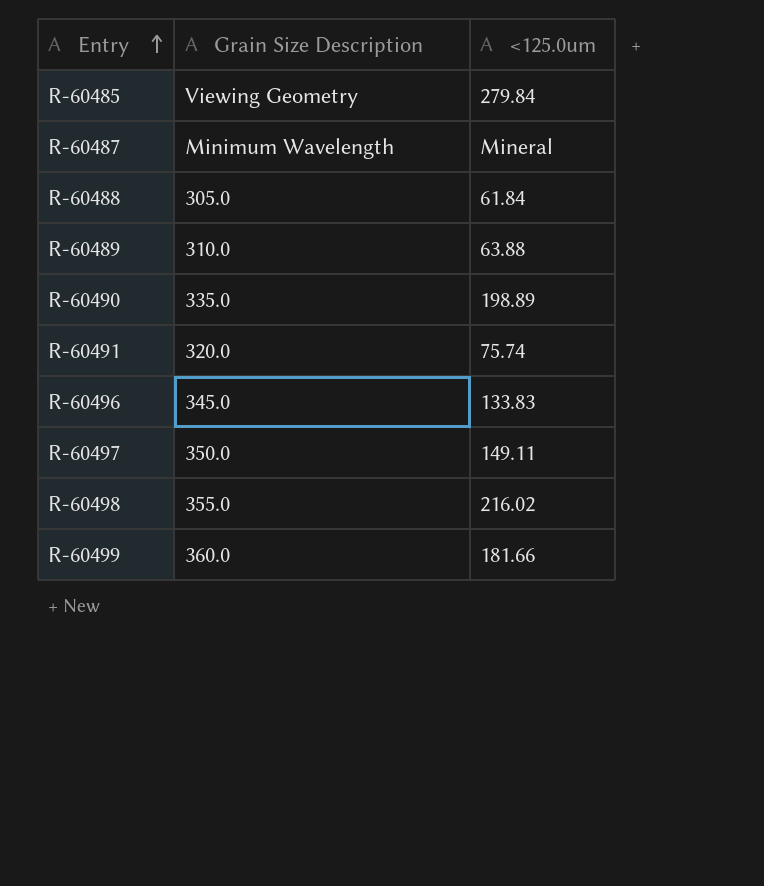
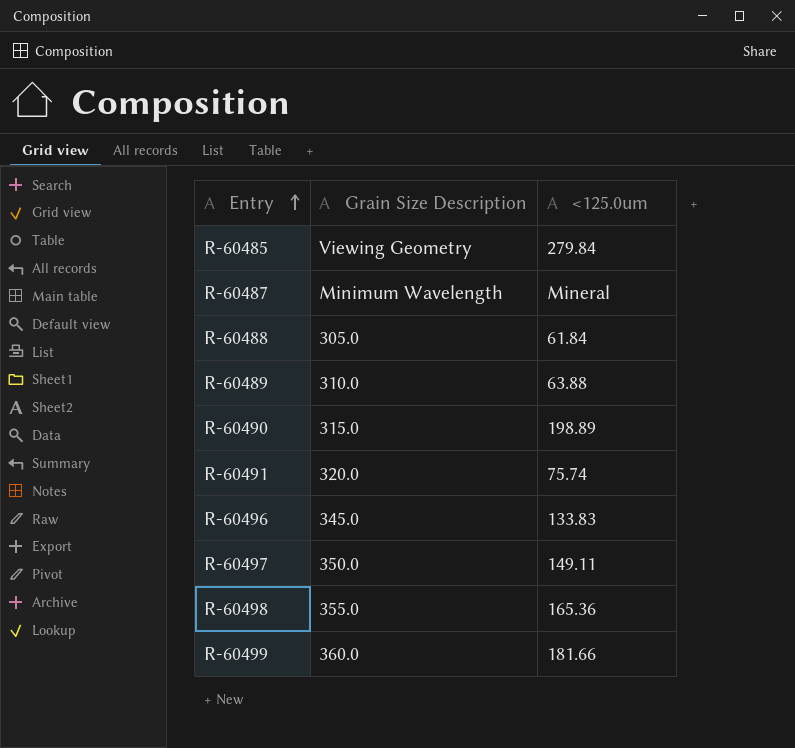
R-60490 | Grain Size Description: 335.0 -> 315.0
R-60498 | <125.0um: 216.02 -> 165.36

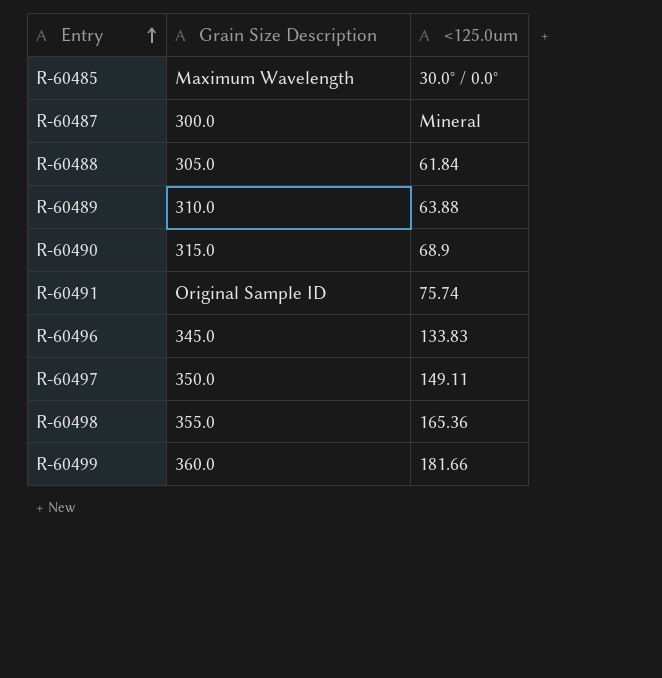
R-60485 | Grain Size Description: Viewing Geometry -> Maximum Wavelength
R-60485 | <125.0um: 279.84 -> 30.0° / 0.0°
R-60487 | Grain Size Description: Minimum Wavelength -> 300.0
R-60490 | <125.0um: 198.89 -> 68.9
R-60491 | Grain Size Description: 320.0 -> Original Sample ID

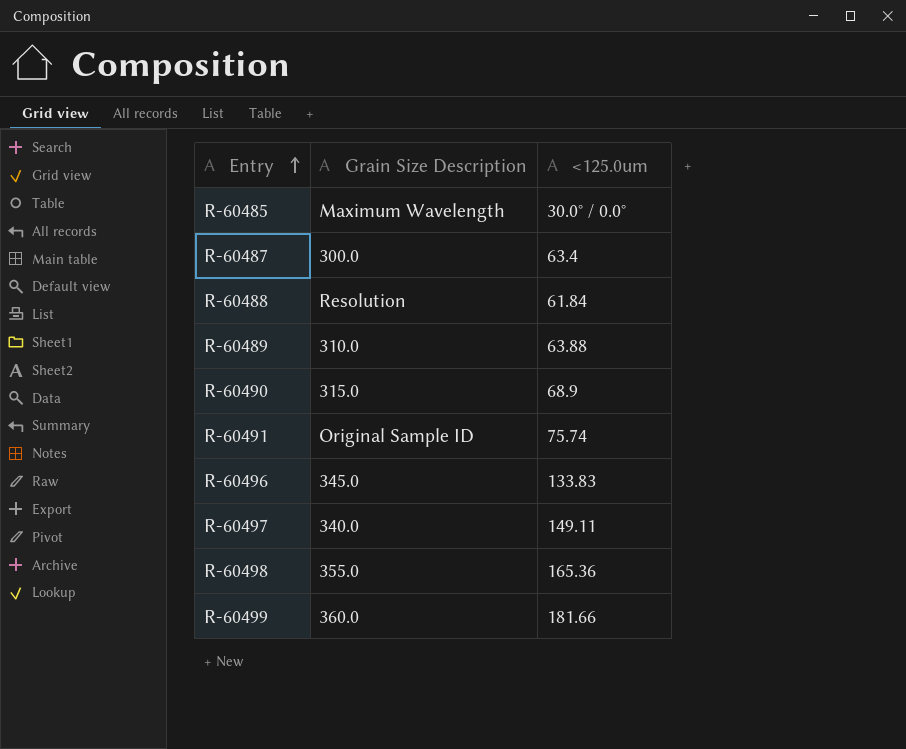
R-60487 | <125.0um: Mineral -> 63.4
R-60488 | Grain Size Description: 305.0 -> Resolution
R-60497 | Grain Size Description: 350.0 -> 340.0

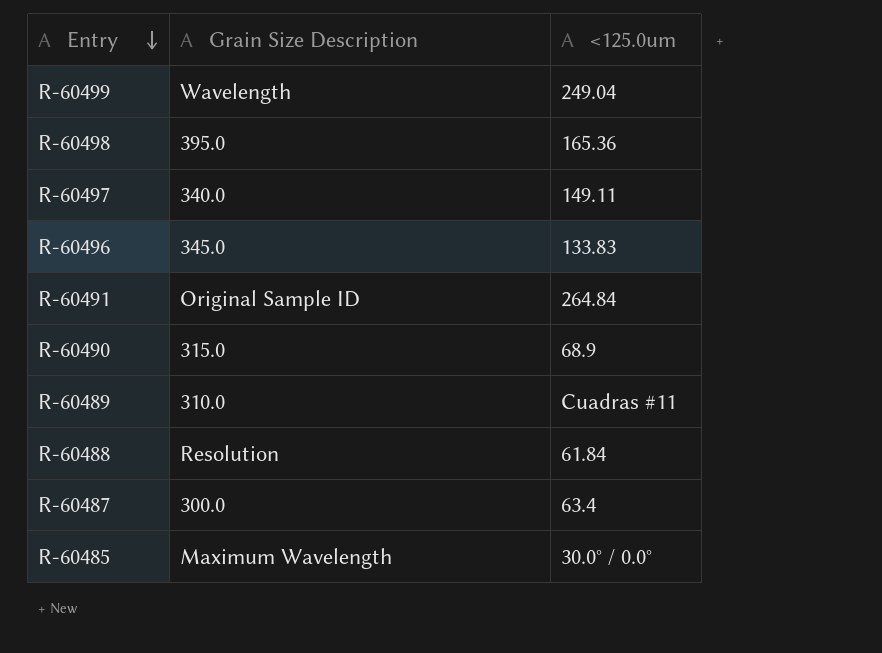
row order: Entry ascending -> Entry descending
R-60499 | Grain Size Description: 360.0 -> Wavelength
R-60499 | <125.0um: 181.66 -> 249.04
R-60498 | Grain Size Description: 355.0 -> 395.0
R-60491 | <125.0um: 75.74 -> 264.84
R-60489 | <125.0um: 63.88 -> Cuadras #11

